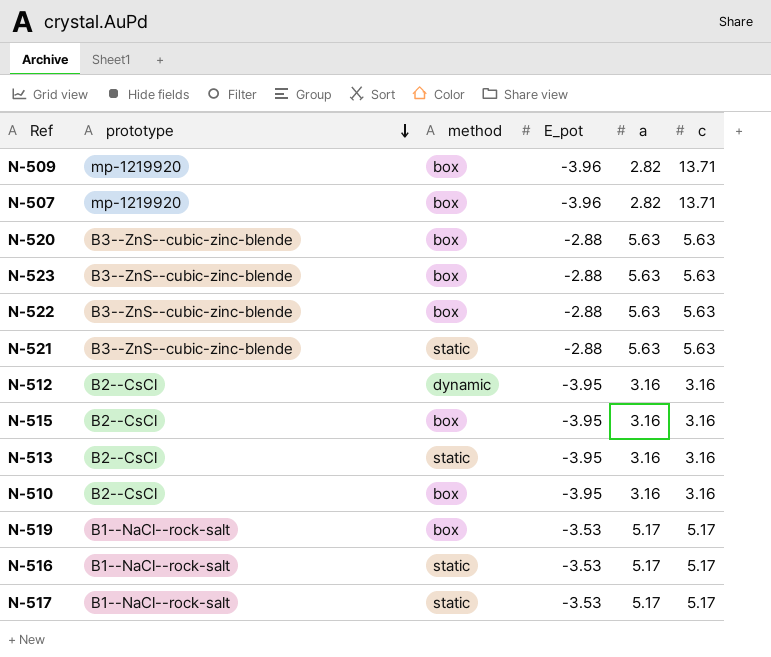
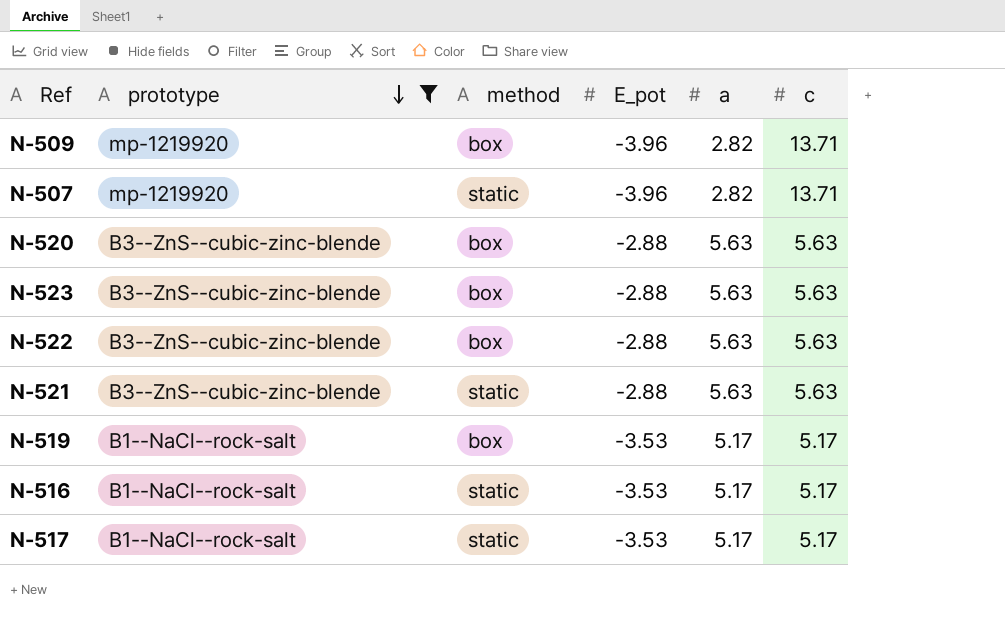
filter: none -> prototype != B2--CsCl
N-507 | method: box -> static

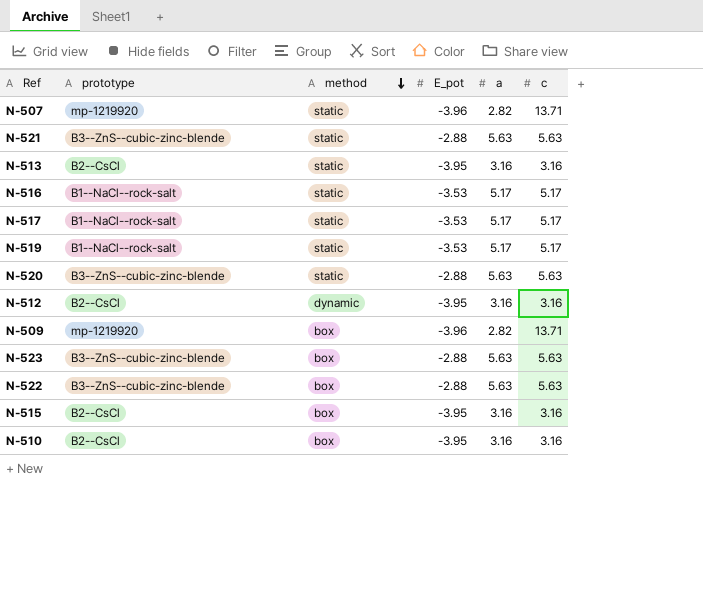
filter: prototype != B2--CsCl -> none
row order: prototype descending -> method descending
N-519 | method: box -> static
N-520 | method: box -> static

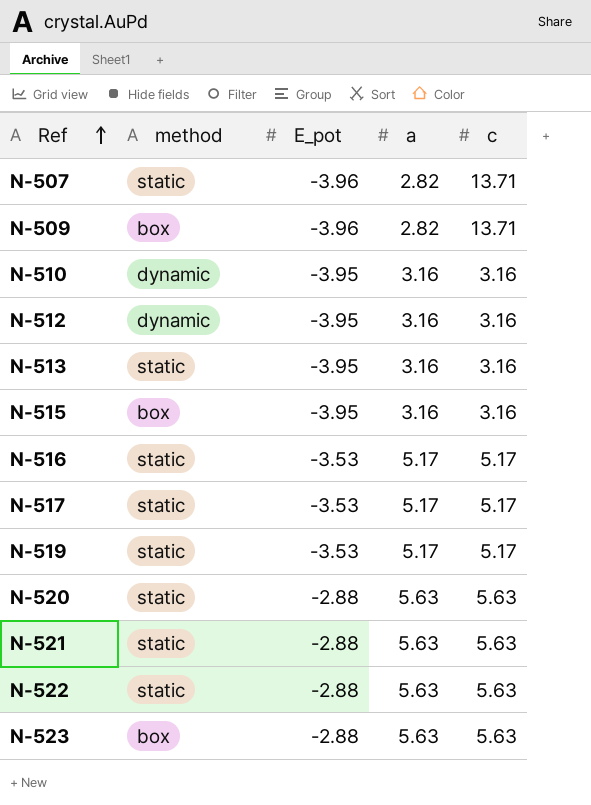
row order: method descending -> Ref ascending
column prototype | position: 2 -> none
N-510 | method: box -> dynamic
N-522 | method: box -> static

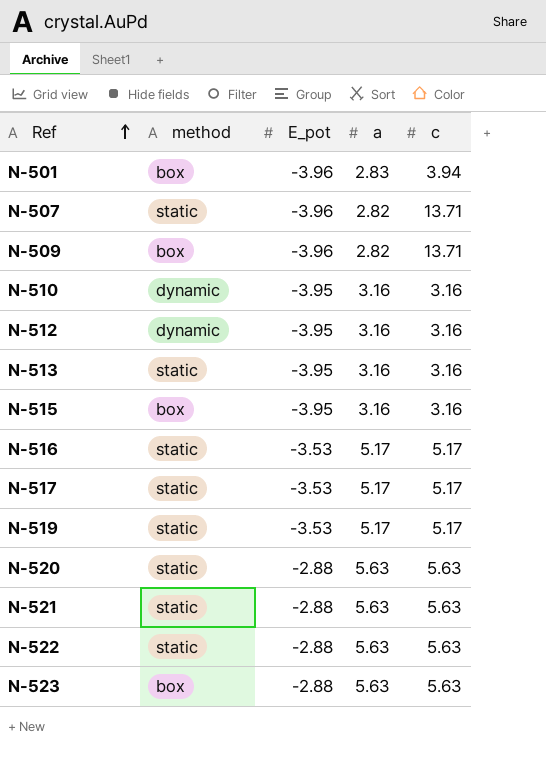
row N-501: none -> box | -3.96 | 2.83 | 3.94

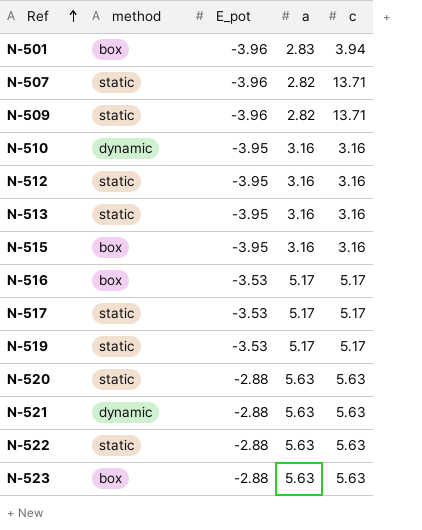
N-509 | method: box -> static
N-512 | method: dynamic -> static
N-516 | method: static -> box
N-521 | method: static -> dynamic

